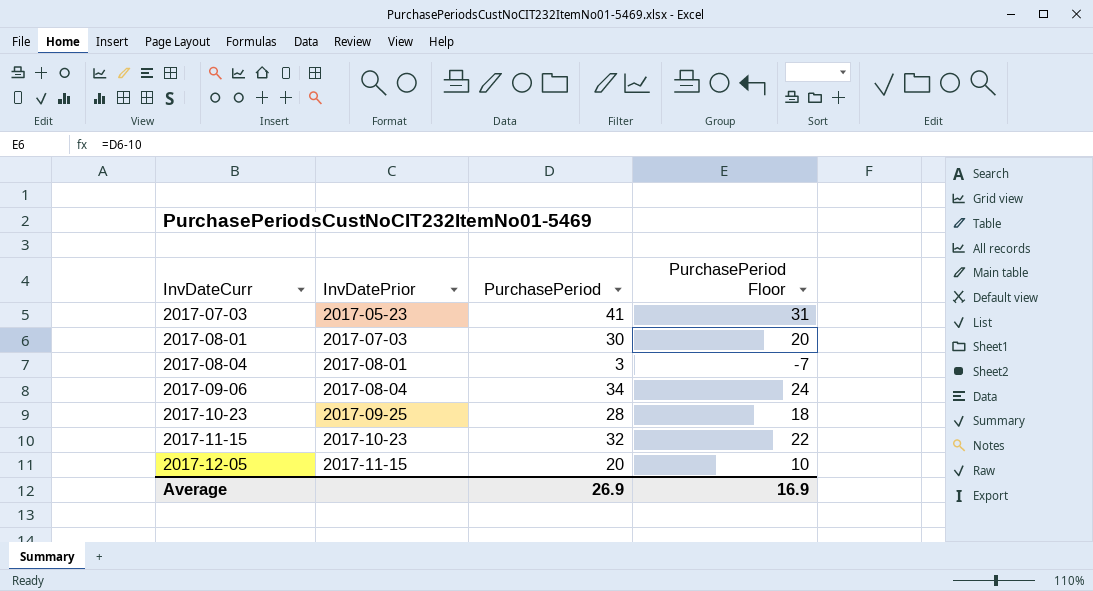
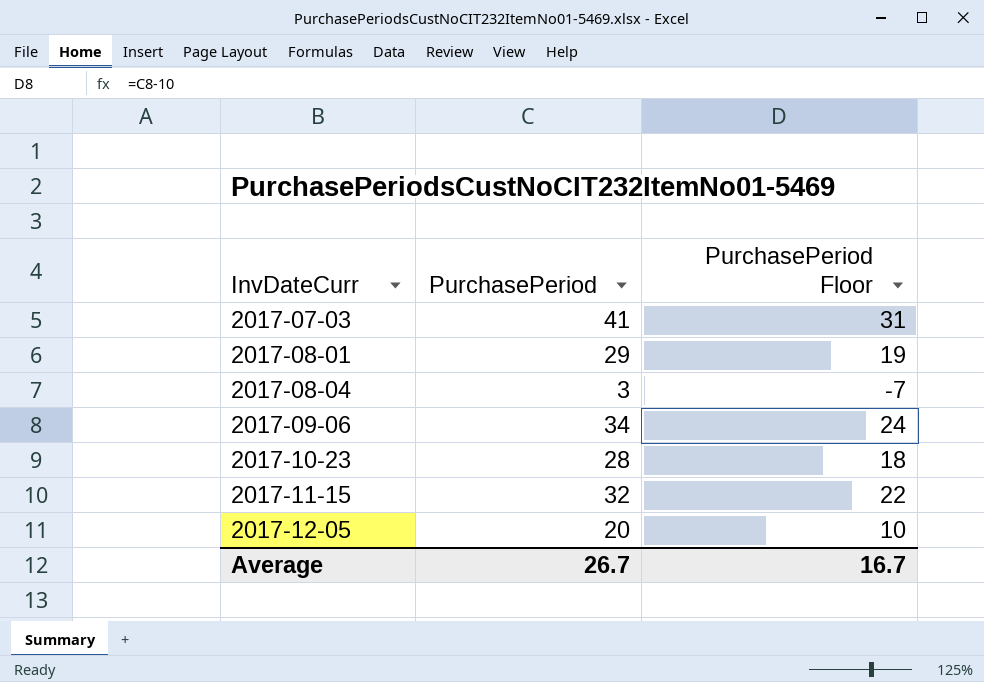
column InvDatePrior | position: 2 -> none
2017-08-01 | PurchasePeriod: 30 -> 29
2017-08-01 | PurchasePeriod Floor: 20 -> 19
Average | PurchasePeriod: 26.9 -> 26.7
Average | PurchasePeriod Floor: 16.9 -> 16.7

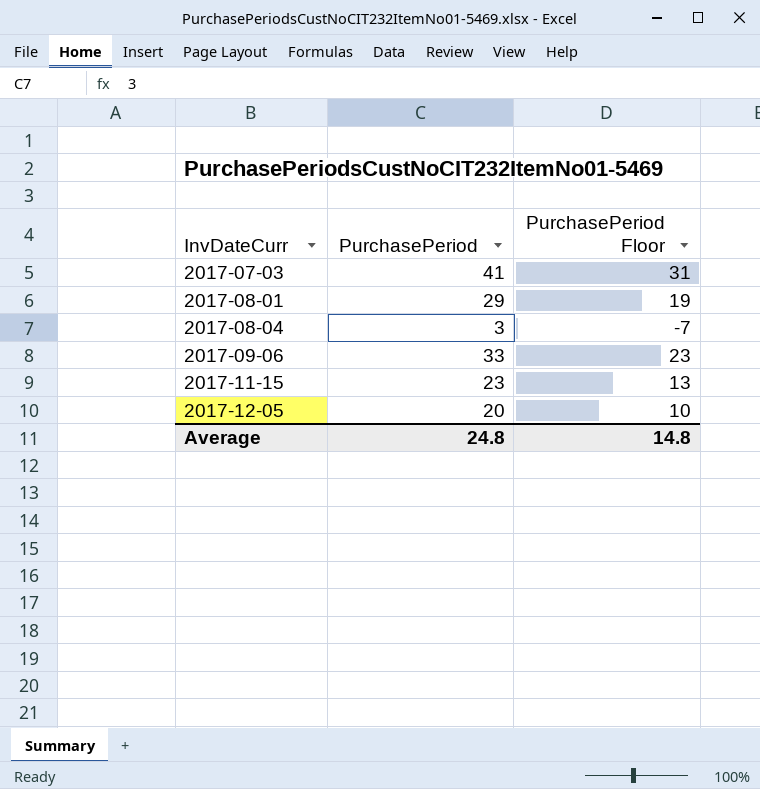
row 2017-10-23: 28 | 18 -> none
2017-09-06 | PurchasePeriod: 34 -> 33
2017-09-06 | PurchasePeriod Floor: 24 -> 23
2017-11-15 | PurchasePeriod: 32 -> 23
2017-11-15 | PurchasePeriod Floor: 22 -> 13
Average | PurchasePeriod: 26.7 -> 24.8
Average | PurchasePeriod Floor: 16.7 -> 14.8

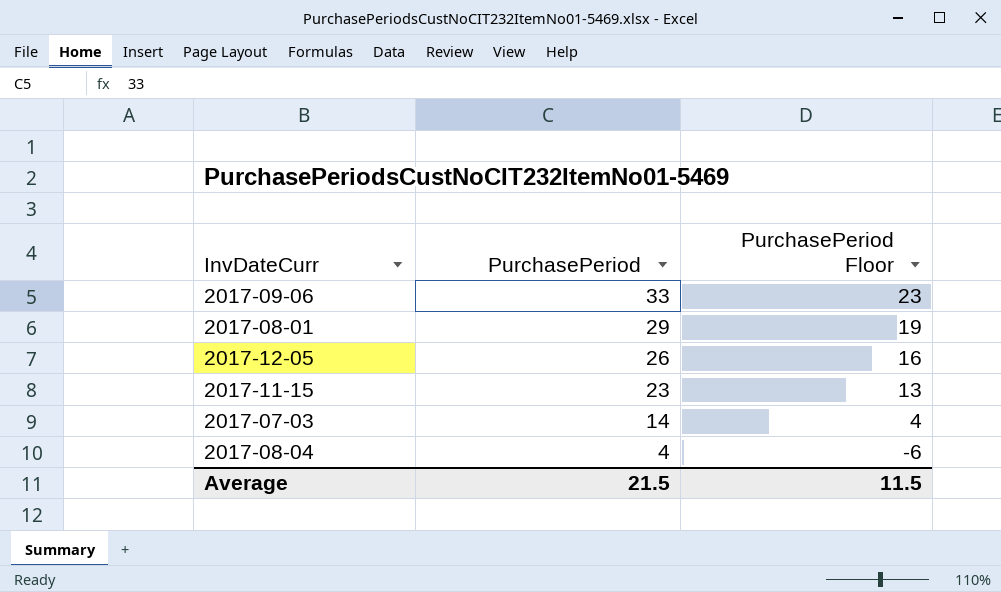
row order: InvDateCurr ascending -> PurchasePeriod descending
2017-12-05 | PurchasePeriod: 20 -> 26
2017-12-05 | PurchasePeriod Floor: 10 -> 16
2017-07-03 | PurchasePeriod: 41 -> 14
2017-07-03 | PurchasePeriod Floor: 31 -> 4
2017-08-04 | PurchasePeriod: 3 -> 4
2017-08-04 | PurchasePeriod Floor: -7 -> -6
Average | PurchasePeriod: 24.8 -> 21.5
Average | PurchasePeriod Floor: 14.8 -> 11.5

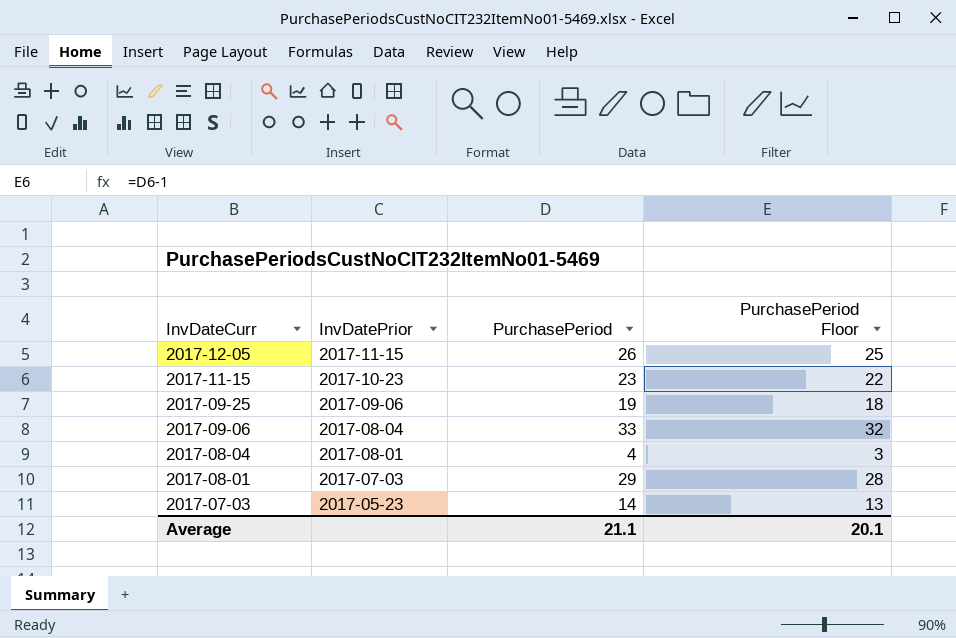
row order: PurchasePeriod descending -> InvDateCurr descending
column InvDatePrior | position: none -> 2
column PurchasePeriod Floor | formula: [PurchasePeriod] - 10 -> [PurchasePeriod] - 1
row 2017-09-25: none -> 2017-09-06 | 19 | 18
Average | PurchasePeriod: 21.5 -> 21.1
Average | PurchasePeriod Floor: 11.5 -> 20.1

